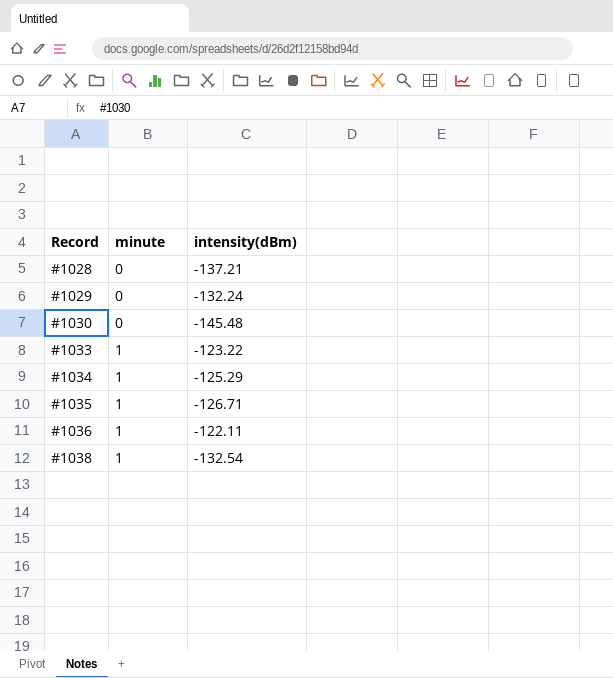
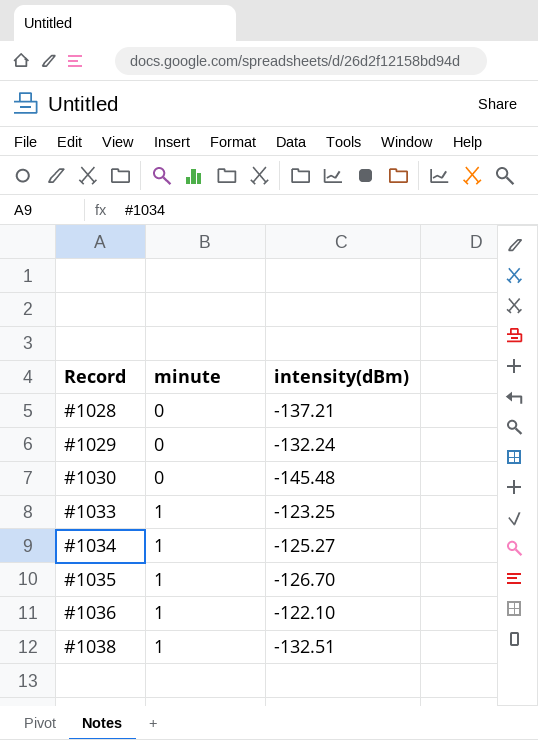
#1033 | intensity(dBm): -123.22 -> -123.25
#1034 | intensity(dBm): -125.29 -> -125.27
#1035 | intensity(dBm): -126.71 -> -126.70
#1036 | intensity(dBm): -122.11 -> -122.10
#1038 | intensity(dBm): -132.54 -> -132.51

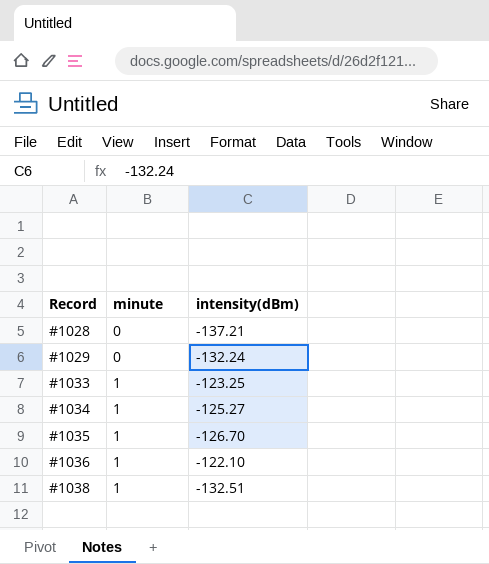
row #1030: 0 | -145.48 -> none

